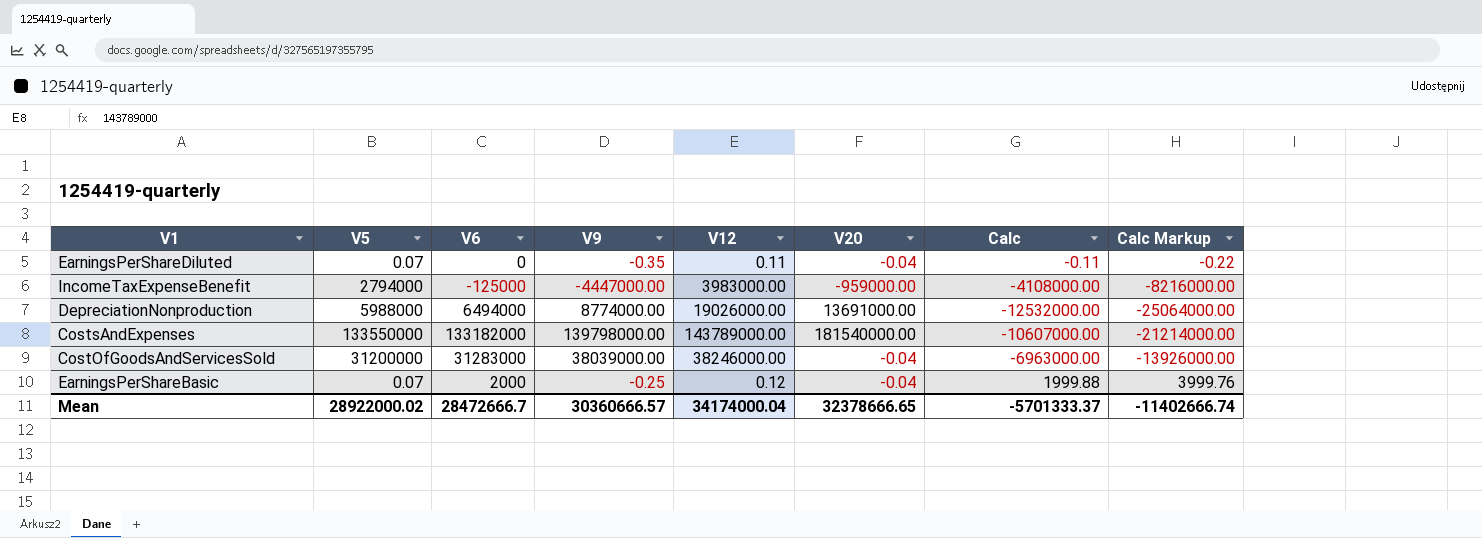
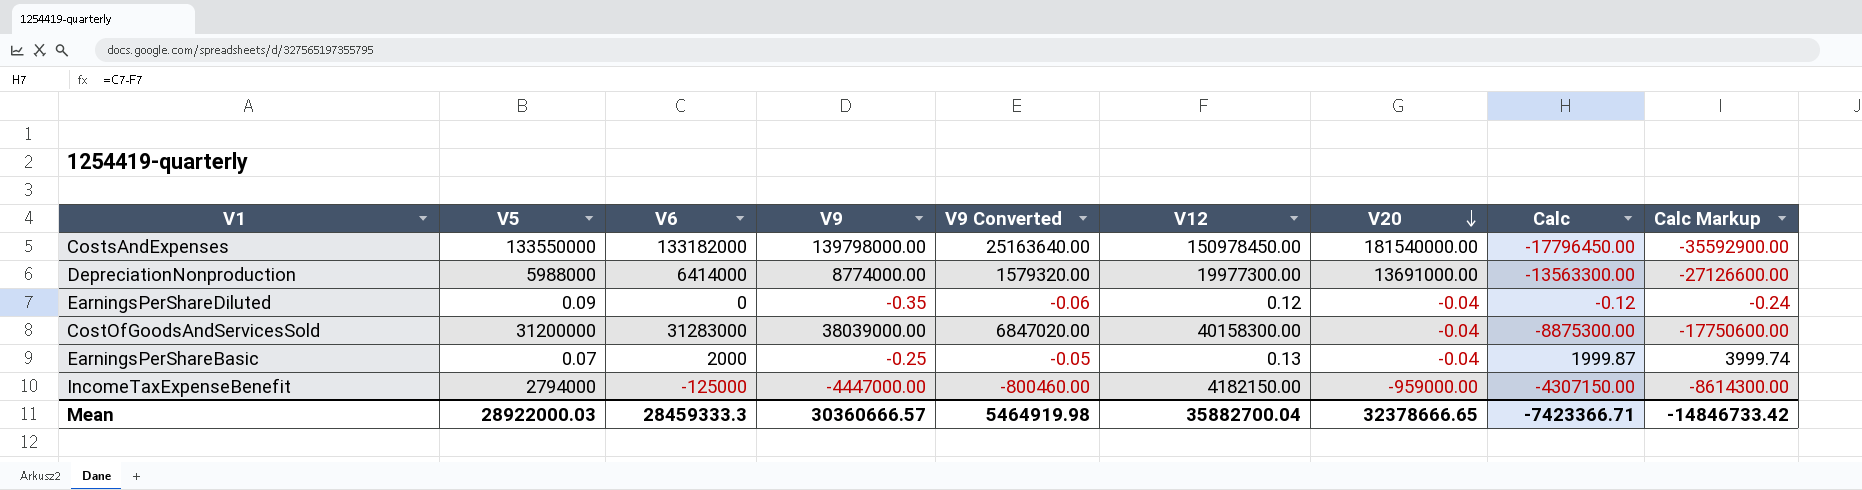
row order: none -> V20 descending
column V9 Converted | formula: none -> [V9] * 0.18
CostsAndExpenses | V12: 143789000.00 -> 150978450.00
CostsAndExpenses | Calc: -10607000.00 -> -17796450.00
CostsAndExpenses | Calc Markup: -21214000.00 -> -35592900.00
DepreciationNonproduction | V6: 6494000 -> 6414000
DepreciationNonproduction | V12: 19026000.00 -> 19977300.00
DepreciationNonproduction | Calc: -12532000.00 -> -13563300.00
DepreciationNonproduction | Calc Markup: -25064000.00 -> -27126600.00
EarningsPerShareDiluted | V5: 0.07 -> 0.09
EarningsPerShareDiluted | V12: 0.11 -> 0.12
EarningsPerShareDiluted | Calc: -0.11 -> -0.12
EarningsPerShareDiluted | Calc Markup: -0.22 -> -0.24
CostOfGoodsAndServicesSold | V12: 38246000.00 -> 40158300.00
CostOfGoodsAndServicesSold | Calc: -6963000.00 -> -8875300.00
CostOfGoodsAndServicesSold | Calc Markup: -13926000.00 -> -17750600.00
EarningsPerShareBasic | V12: 0.12 -> 0.13
EarningsPerShareBasic | Calc: 1999.88 -> 1999.87
EarningsPerShareBasic | Calc Markup: 3999.76 -> 3999.74
IncomeTaxExpenseBenefit | V12: 3983000.00 -> 4182150.00
IncomeTaxExpenseBenefit | Calc: -4108000.00 -> -4307150.00
IncomeTaxExpenseBenefit | Calc Markup: -8216000.00 -> -8614300.00
Mean | V5: 28922000.02 -> 28922000.03
Mean | V6: 28472666.7 -> 28459333.3
Mean | V12: 34174000.04 -> 35882700.04
Mean | Calc: -5701333.37 -> -7423366.71
Mean | Calc Markup: -11402666.74 -> -14846733.42

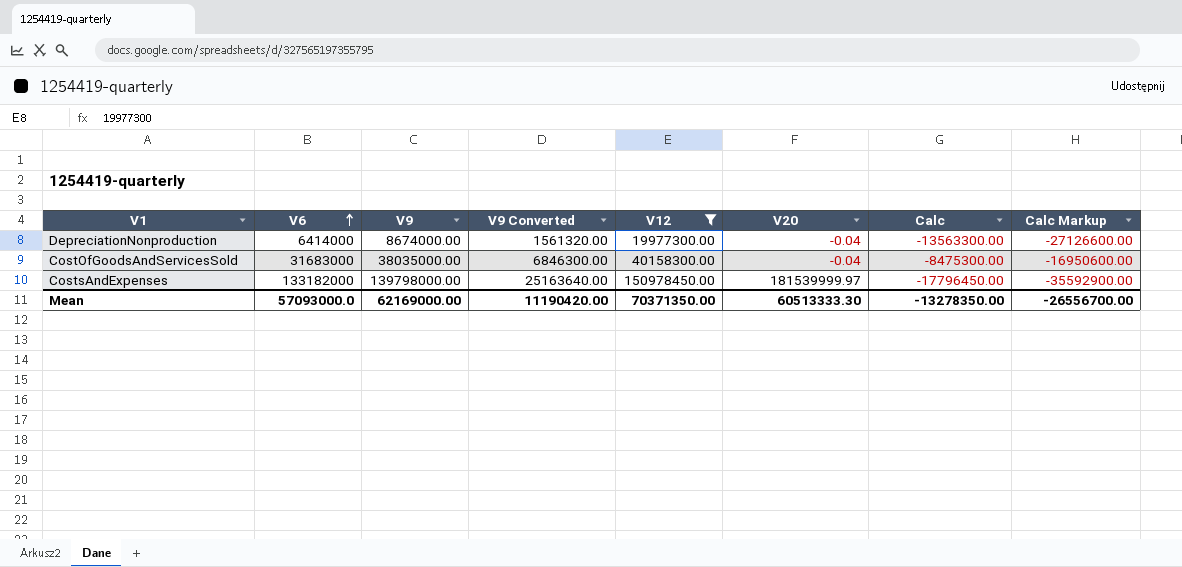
filter: none -> V12 >= 19977300.00
row order: V20 descending -> V6 ascending
column V5 | position: 2 -> none
DepreciationNonproduction | V9: 8774000.00 -> 8674000.00
DepreciationNonproduction | V9 Converted: 1579320.00 -> 1561320.00
DepreciationNonproduction | V20: 13691000.00 -> -0.04
CostOfGoodsAndServicesSold | V6: 31283000 -> 31683000
CostOfGoodsAndServicesSold | V9: 38039000.00 -> 38035000.00
CostOfGoodsAndServicesSold | V9 Converted: 6847020.00 -> 6846300.00
CostOfGoodsAndServicesSold | Calc: -8875300.00 -> -8475300.00
CostOfGoodsAndServicesSold | Calc Markup: -17750600.00 -> -16950600.00
CostsAndExpenses | V20: 181540000.00 -> 181539999.97
Mean | V6: 28459333.3 -> 57093000.0
Mean | V9: 30360666.57 -> 62169000.00
Mean | V9 Converted: 5464919.98 -> 11190420.00
Mean | V12: 35882700.04 -> 70371350.00
Mean | V20: 32378666.65 -> 60513333.30
Mean | Calc: -7423366.71 -> -13278350.00
Mean | Calc Markup: -14846733.42 -> -26556700.00

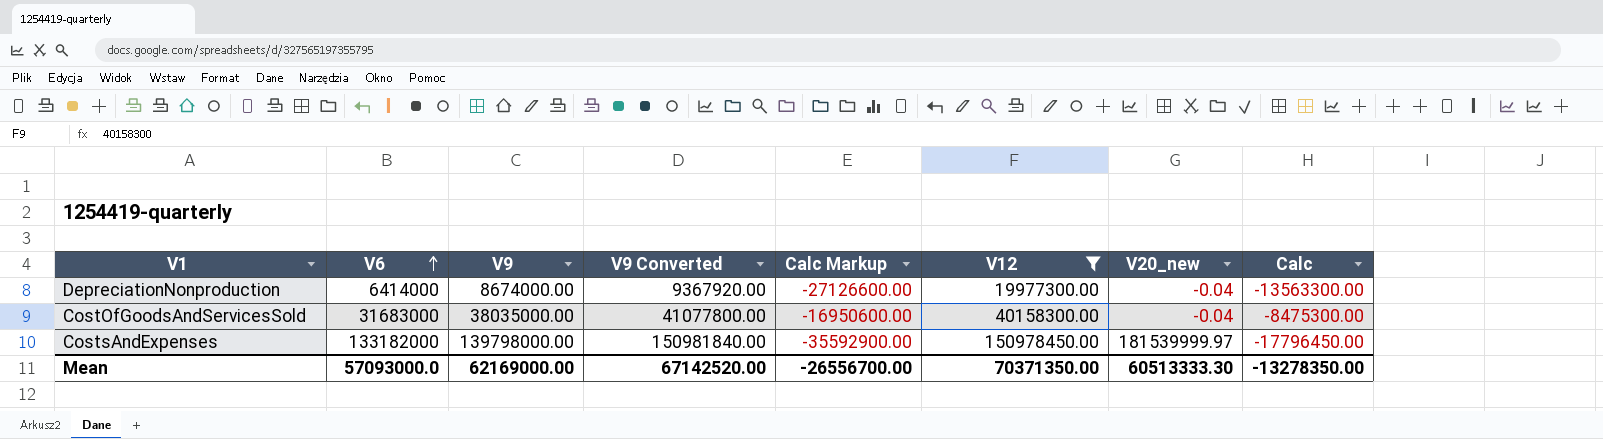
column V9 Converted | formula: [V9] * 0.18 -> [V9] * 1.08
column Calc Markup | position: 8 -> 5
column name: V20 -> V20_new
Mean | V9 Converted: 11190420.00 -> 67142520.00

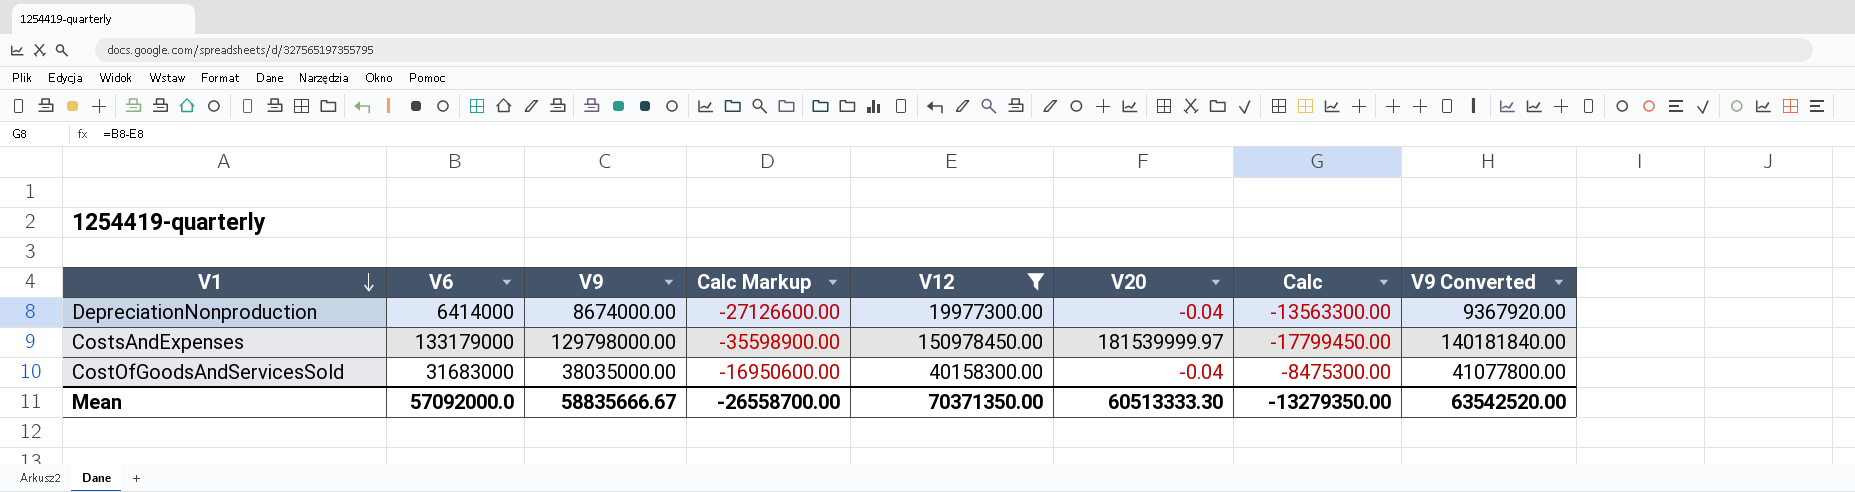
row order: V6 ascending -> V1 descending
column name: V20_new -> V20
column V9 Converted | position: 4 -> 8
CostsAndExpenses | V6: 133182000 -> 133179000
CostsAndExpenses | V9: 139798000.00 -> 129798000.00
CostsAndExpenses | Calc Markup: -35592900.00 -> -35598900.00
CostsAndExpenses | Calc: -17796450.00 -> -17799450.00
CostsAndExpenses | V9 Converted: 150981840.00 -> 140181840.00
Mean | V6: 57093000.0 -> 57092000.0
Mean | V9: 62169000.00 -> 58835666.67
Mean | Calc Markup: -26556700.00 -> -26558700.00
Mean | Calc: -13278350.00 -> -13279350.00
Mean | V9 Converted: 67142520.00 -> 63542520.00

